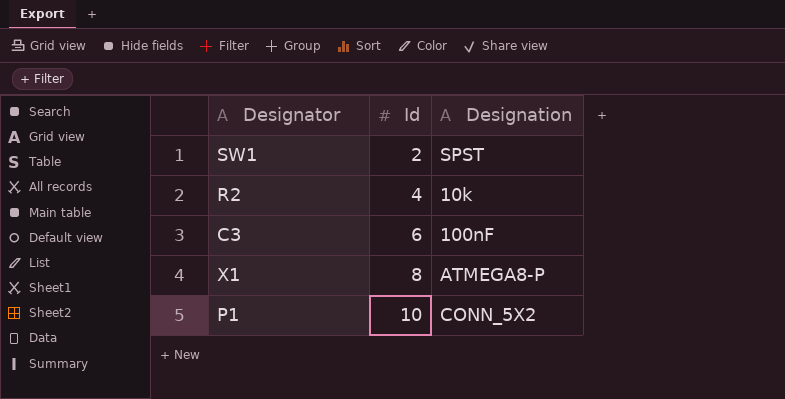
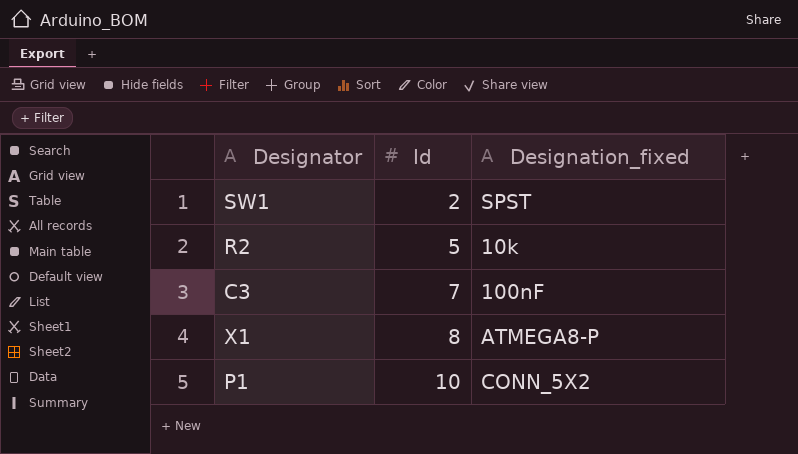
column name: Designation -> Designation_fixed
R2 | Id: 4 -> 5
C3 | Id: 6 -> 7

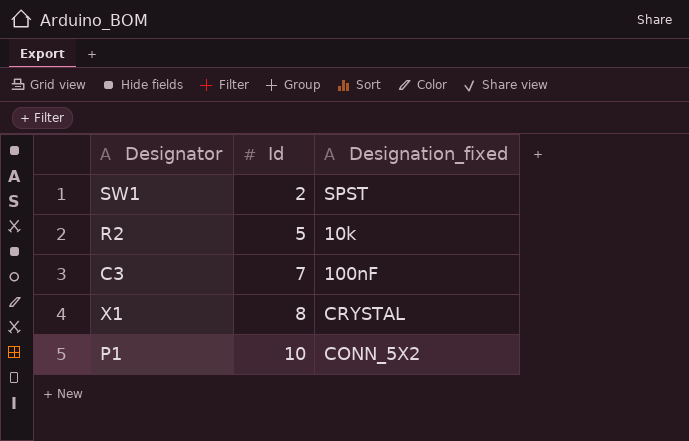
X1 | Designation_fixed: ATMEGA8-P -> CRYSTAL

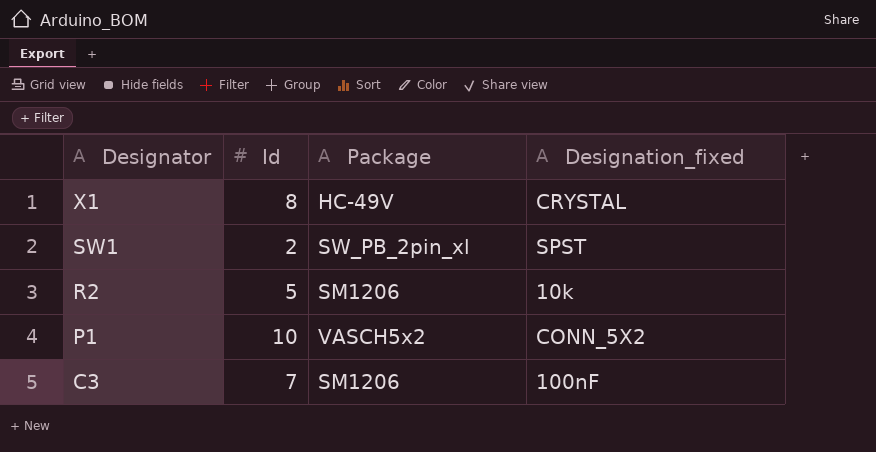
row order: Id ascending -> Designator descending
column Package | position: none -> 3

